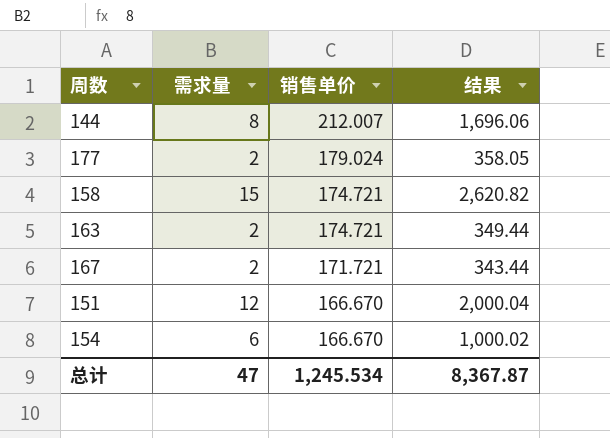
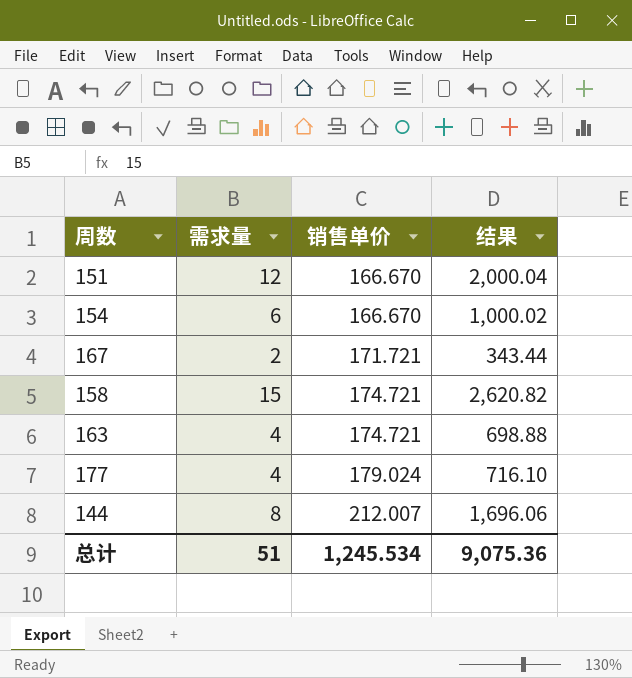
row order: 销售单价 descending -> 销售单价 ascending
163 | 需求量: 2 -> 4
163 | 结果: 349.44 -> 698.88
177 | 需求量: 2 -> 4
177 | 结果: 358.05 -> 716.10
总计 | 需求量: 47 -> 51
总计 | 结果: 8,367.87 -> 9,075.36

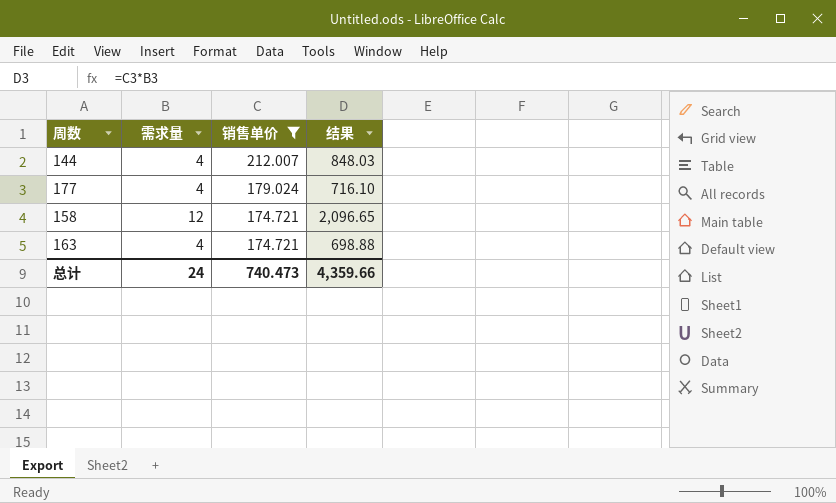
filter: none -> 销售单价 >= 174.721
row order: 销售单价 ascending -> 销售单价 descending
144 | 需求量: 8 -> 4
144 | 结果: 1,696.06 -> 848.03
158 | 需求量: 15 -> 12
158 | 结果: 2,620.82 -> 2,096.65
总计 | 需求量: 51 -> 24
总计 | 销售单价: 1,245.534 -> 740.473
总计 | 结果: 9,075.36 -> 4,359.66

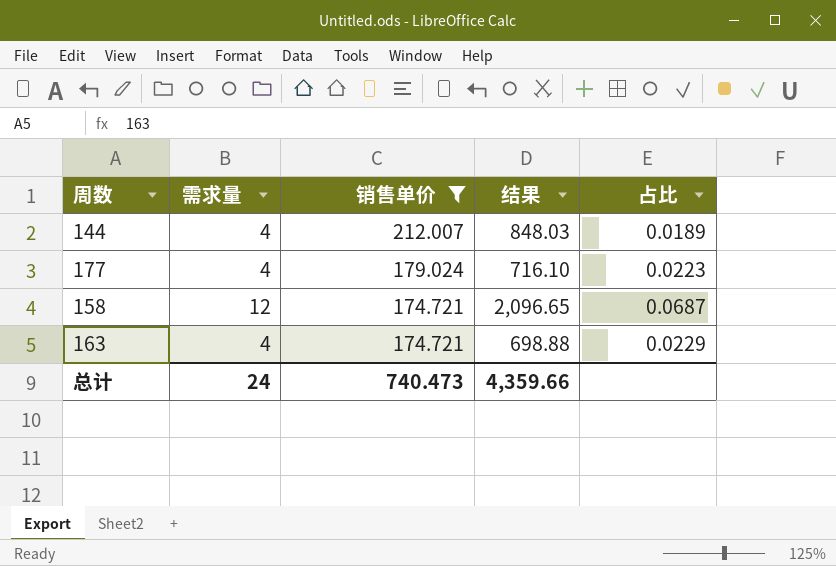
column 占比 | formula: none -> [需求量] / [销售单价]

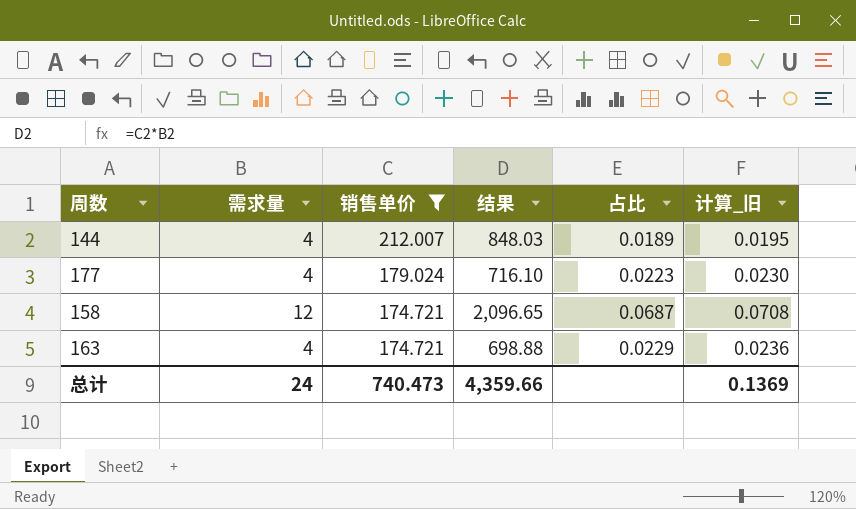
column 计算_旧 | formula: none -> [占比] * 1.03

